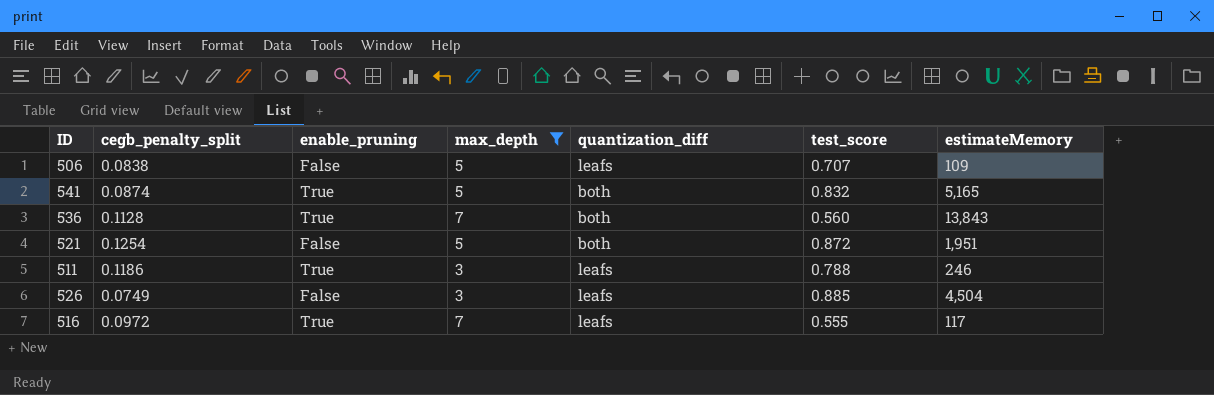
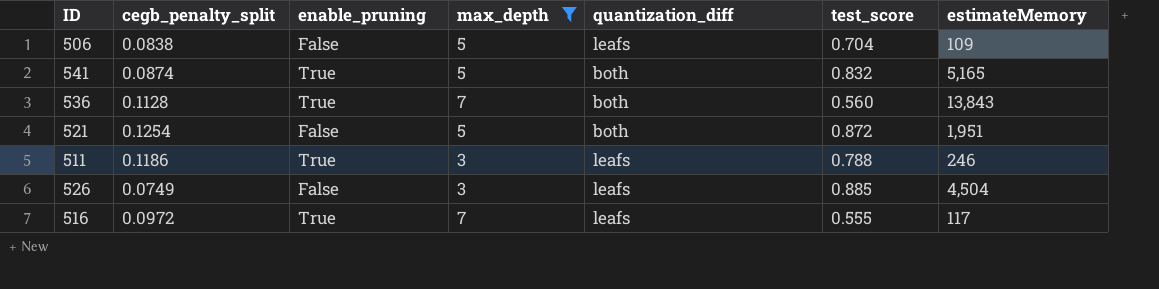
506 | test_score: 0.707 -> 0.704

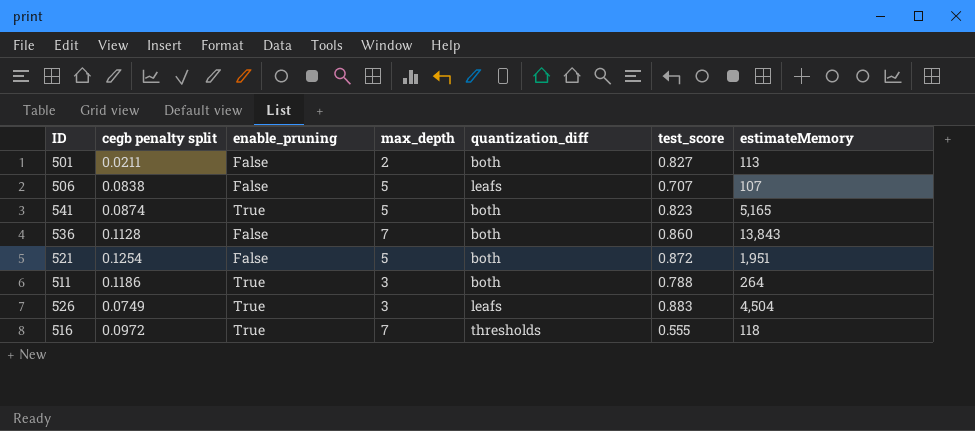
filter: max_depth != 2 -> none
column name: cegb_penalty_split -> cegb penalty split
506 | test_score: 0.704 -> 0.707
506 | estimateMemory: 109 -> 107
541 | test_score: 0.832 -> 0.823
536 | enable_pruning: True -> False
536 | test_score: 0.560 -> 0.860
511 | quantization_diff: leafs -> both
511 | estimateMemory: 246 -> 264
526 | enable_pruning: False -> True
526 | test_score: 0.885 -> 0.883
516 | quantization_diff: leafs -> thresholds
516 | estimateMemory: 117 -> 118

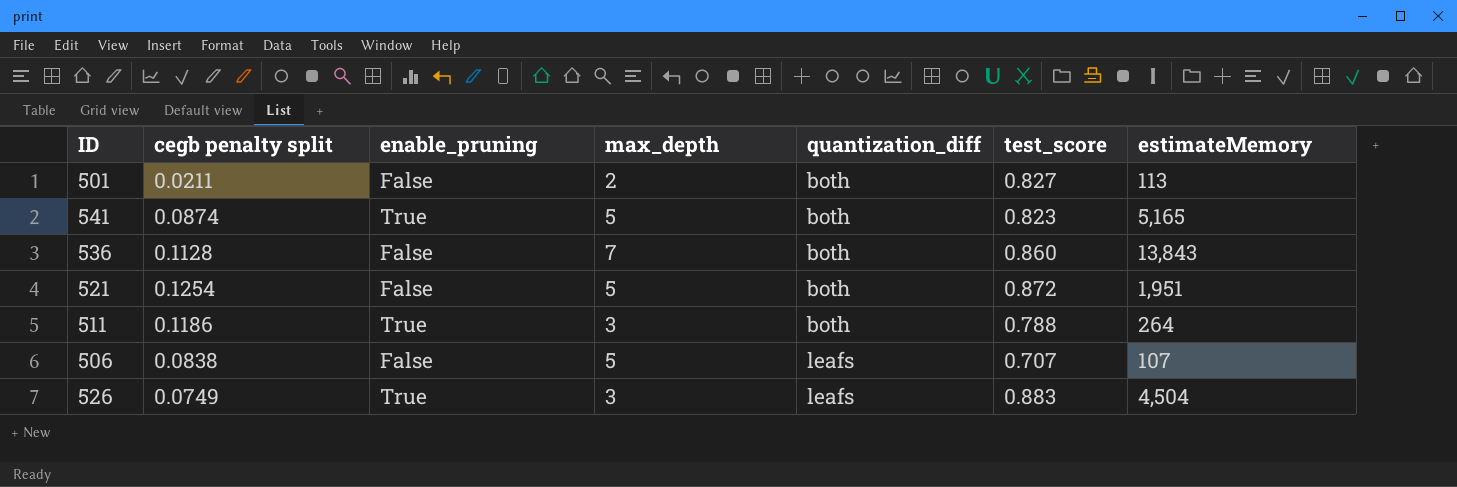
row order: none -> quantization_diff ascending
row 516: 0.0972 | True | 7 | thresholds | 0.555 | 118 -> none

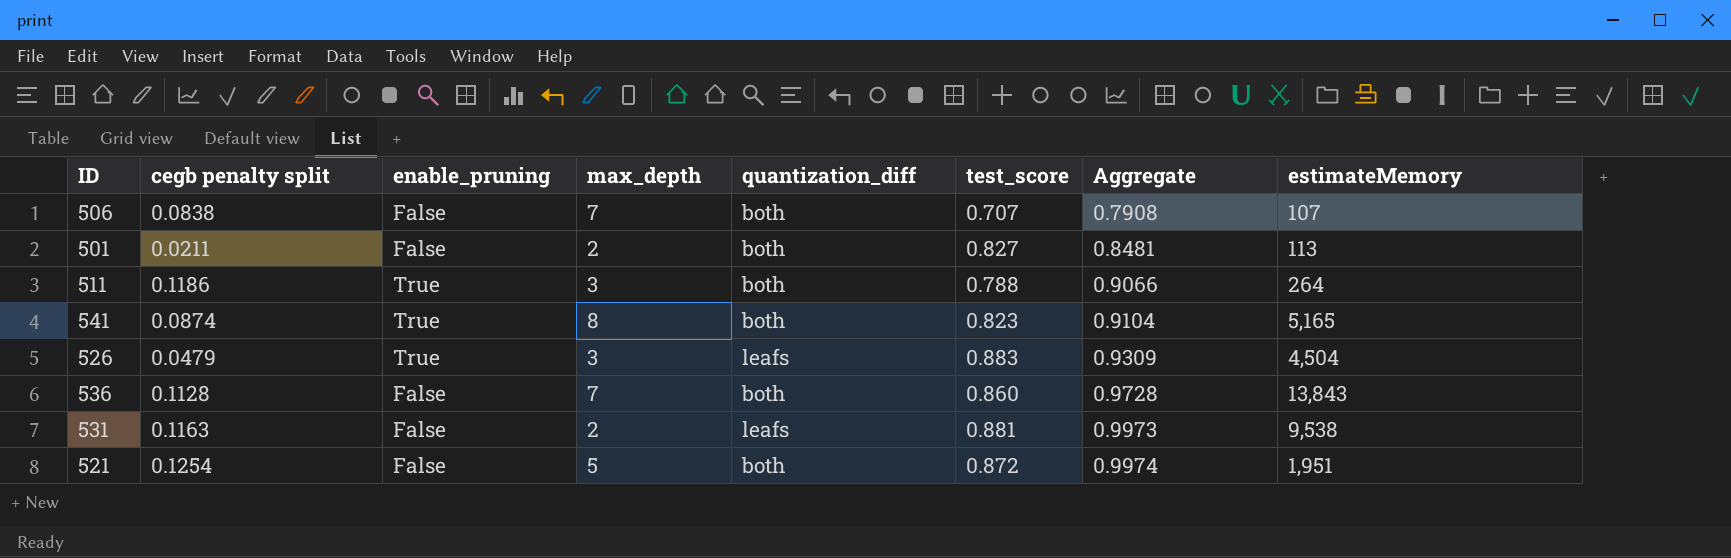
row order: quantization_diff ascending -> Aggregate ascending
column Aggregate | formula: none -> [cegb penalty split] + [test_score]
506 | max_depth: 5 -> 7
506 | quantization_diff: leafs -> both
541 | max_depth: 5 -> 8
526 | cegb penalty split: 0.0749 -> 0.0479
row 531: none -> 0.1163 | False | 2 | leafs | 0.881 | 0.9973 | 9,538

